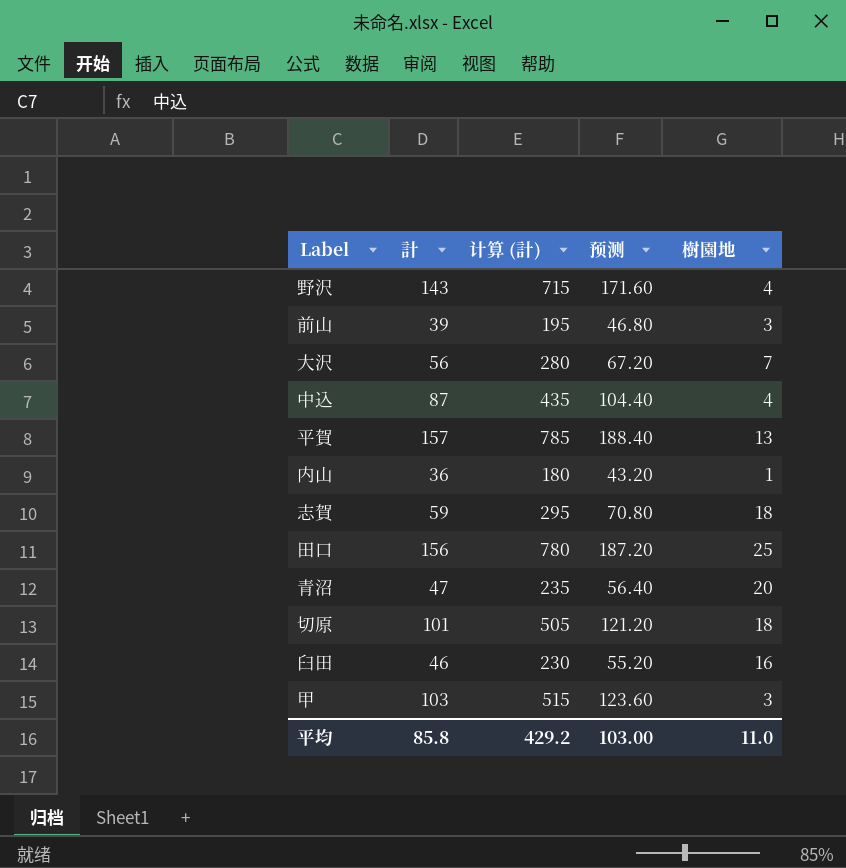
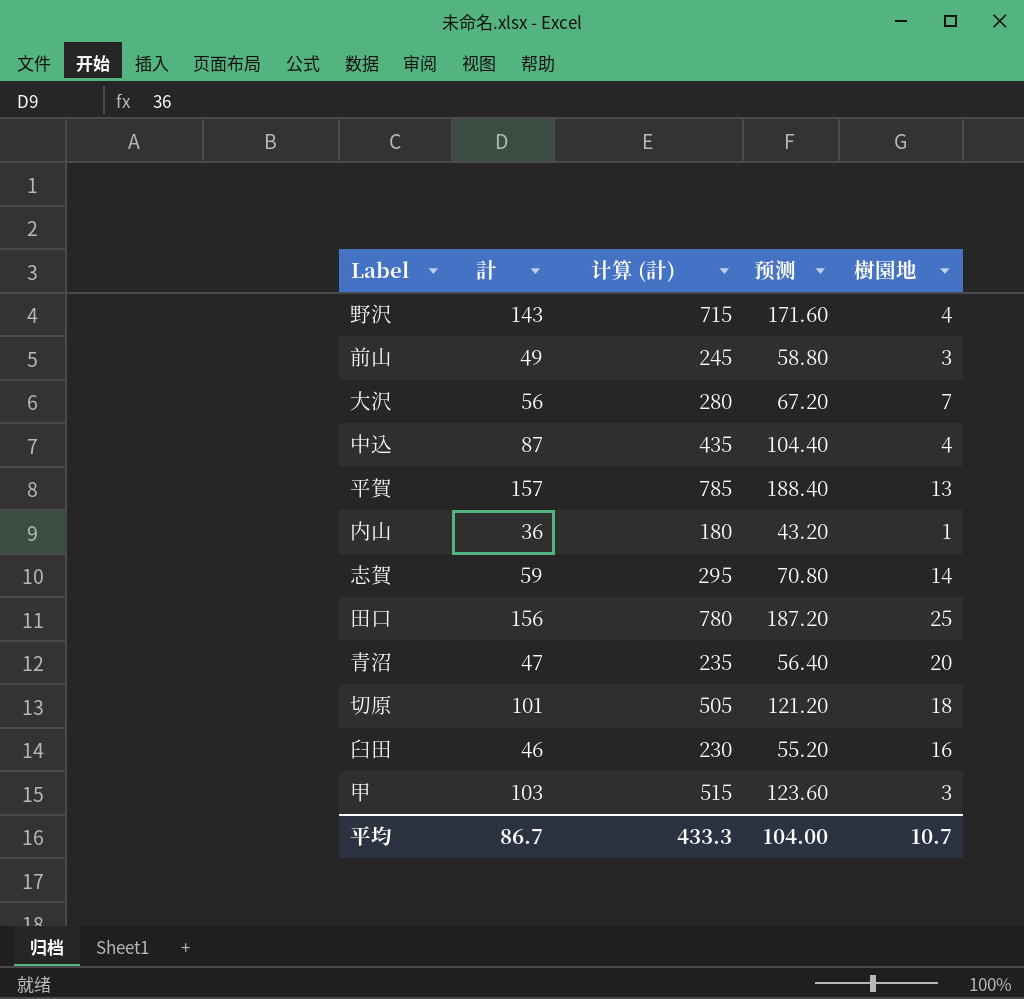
前山 | 計: 39 -> 49
前山 | 计算 (計): 195 -> 245
前山 | 预测: 46.80 -> 58.80
志賀 | 樹園地: 18 -> 14
平均 | 計: 85.8 -> 86.7
平均 | 计算 (計): 429.2 -> 433.3
平均 | 预测: 103.00 -> 104.00
平均 | 樹園地: 11.0 -> 10.7

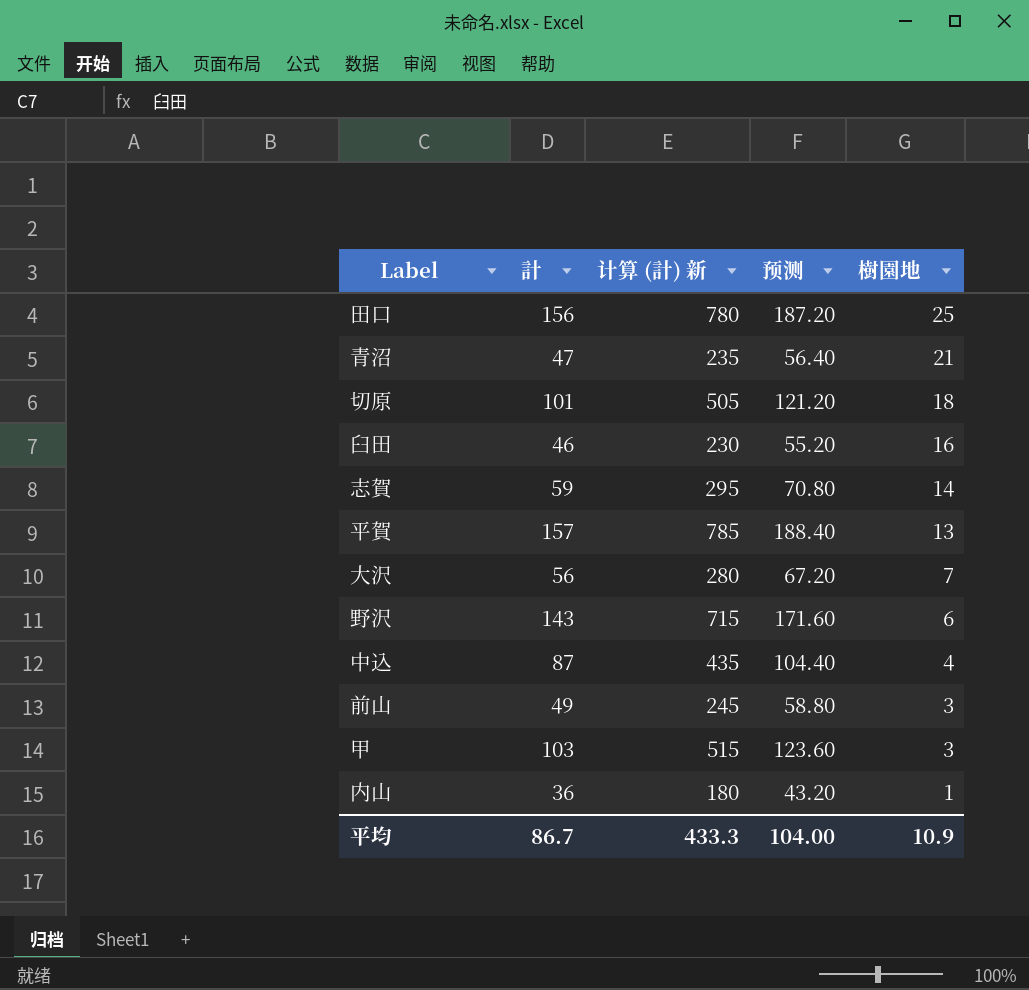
row order: none -> 樹園地 descending
column name: 计算 (計) -> 计算 (計) 新
青沼 | 樹園地: 20 -> 21
野沢 | 樹園地: 4 -> 6
平均 | 樹園地: 10.7 -> 10.9

